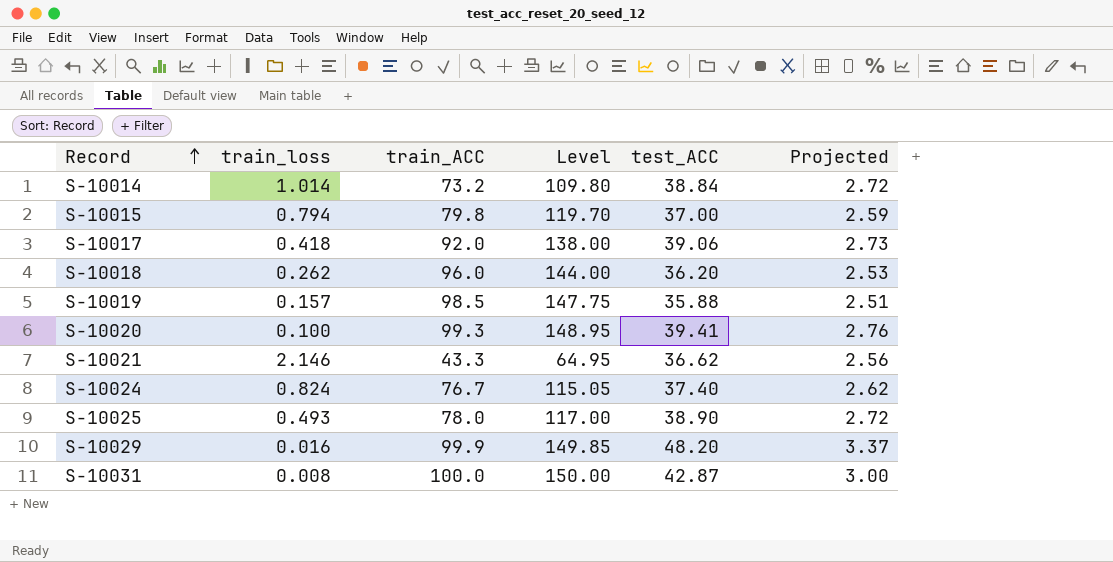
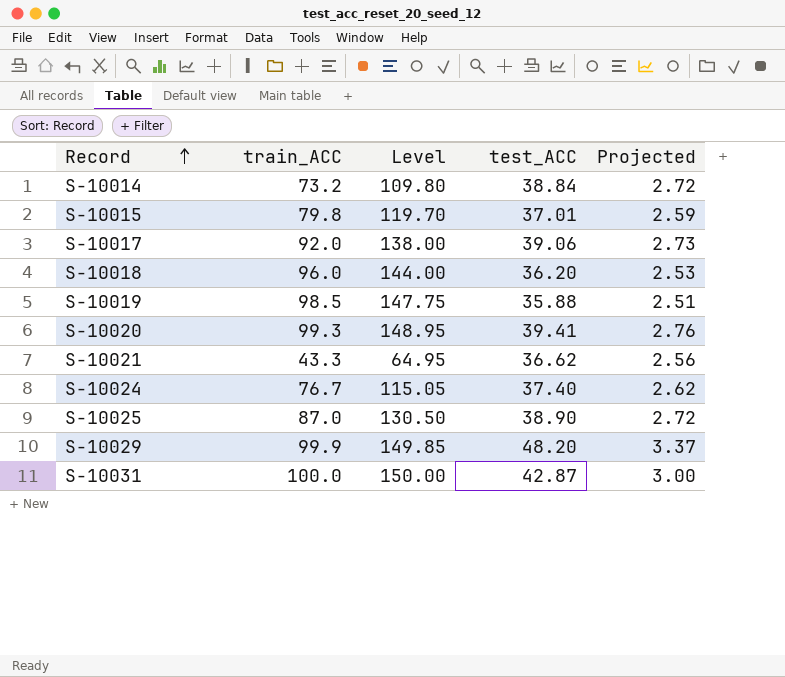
column train_loss | position: 2 -> none
S-10015 | test_ACC: 37.00 -> 37.01
S-10025 | train_ACC: 78.0 -> 87.0
S-10025 | Level: 117.00 -> 130.50

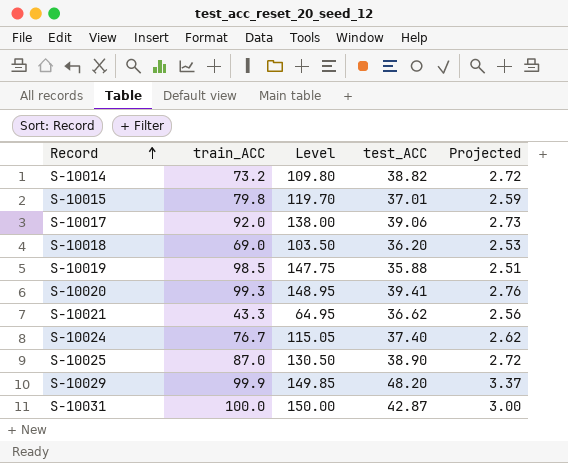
S-10014 | test_ACC: 38.84 -> 38.82
S-10018 | train_ACC: 96.0 -> 69.0
S-10018 | Level: 144.00 -> 103.50

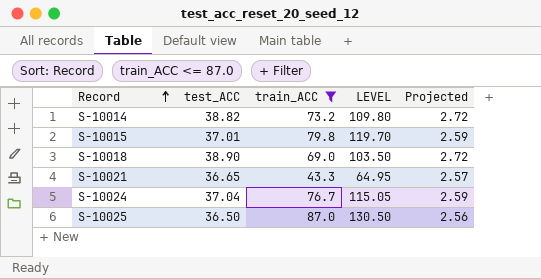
filter: none -> train_ACC <= 87.0
column test_ACC | position: 4 -> 2
column name: Level -> LEVEL
S-10018 | test_ACC: 36.20 -> 38.90
S-10018 | Projected: 2.53 -> 2.72
S-10021 | test_ACC: 36.62 -> 36.65
S-10021 | Projected: 2.56 -> 2.57
S-10024 | test_ACC: 37.40 -> 37.04
S-10024 | Projected: 2.62 -> 2.59
S-10025 | test_ACC: 38.90 -> 36.50
S-10025 | Projected: 2.72 -> 2.56

